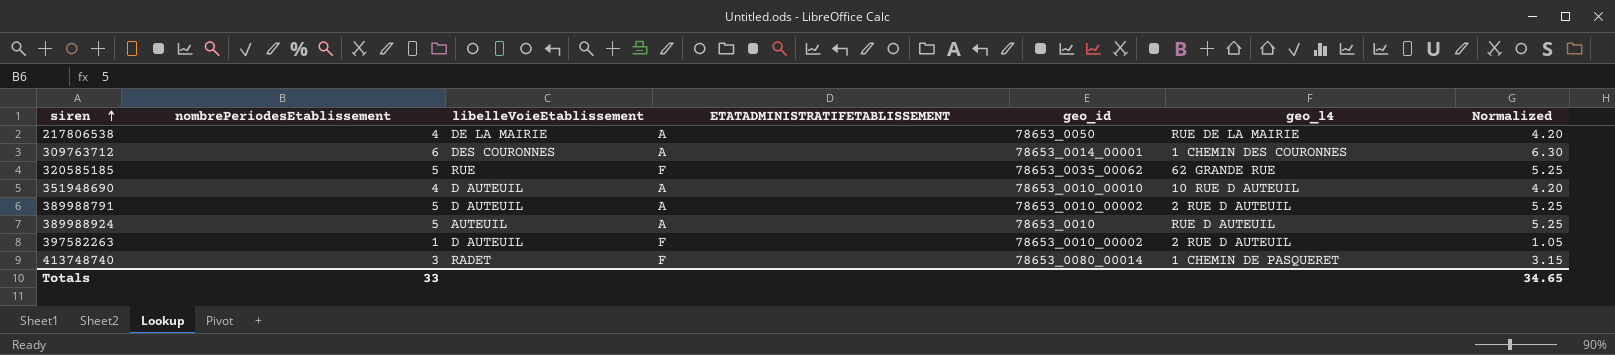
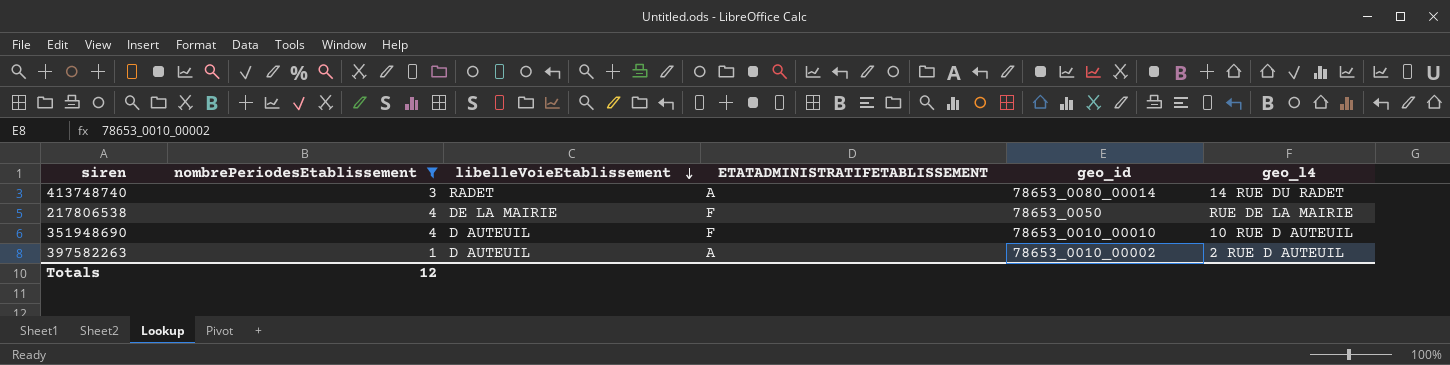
filter: none -> nombrePeriodesEtablissement <= 4
row order: siren ascending -> libelleVoieEtablissement descending
column Normalized | formula: [nombrePeriodesEtablissement] * 1.05 -> none
413748740 | ETATADMINISTRATIFETABLISSEMENT: F -> A
413748740 | geo_l4: 1 CHEMIN DE PASQUERET -> 14 RUE DU RADET
217806538 | ETATADMINISTRATIFETABLISSEMENT: A -> F
351948690 | ETATADMINISTRATIFETABLISSEMENT: A -> F
397582263 | ETATADMINISTRATIFETABLISSEMENT: F -> A
Totals | nombrePeriodesEtablissement: 33 -> 12

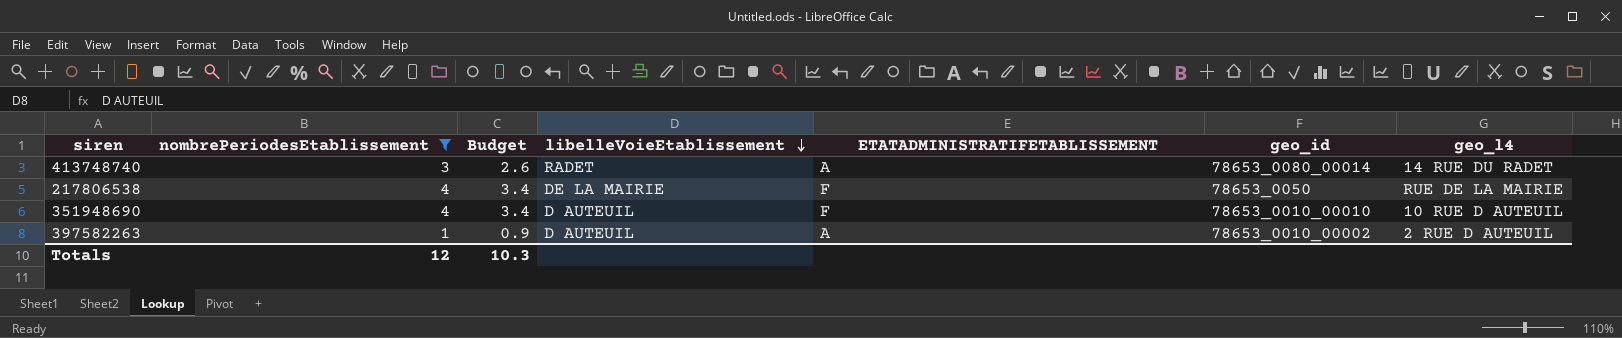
column Budget | formula: none -> [nombrePeriodesEtablissement] * 0.85

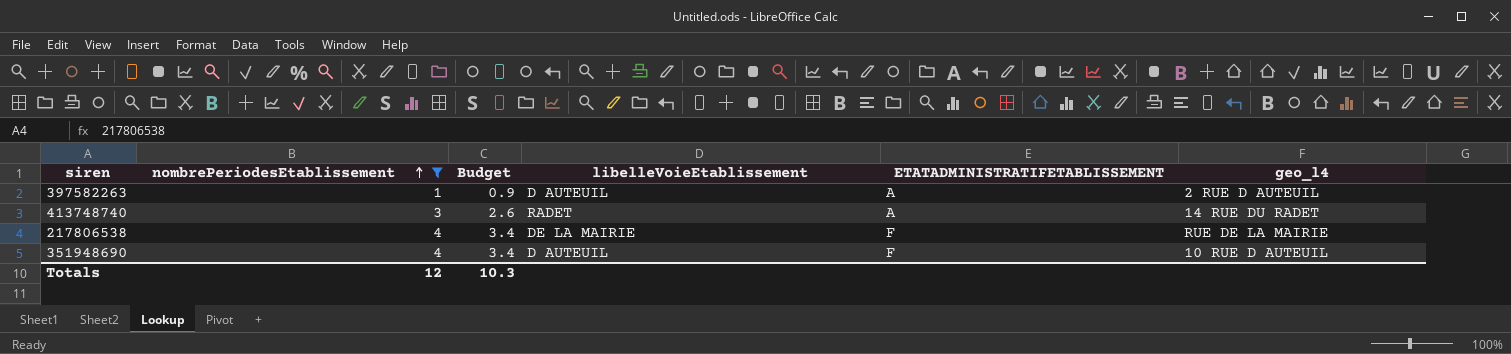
row order: libelleVoieEtablissement descending -> nombrePeriodesEtablissement ascending
column geo_id | position: 6 -> none

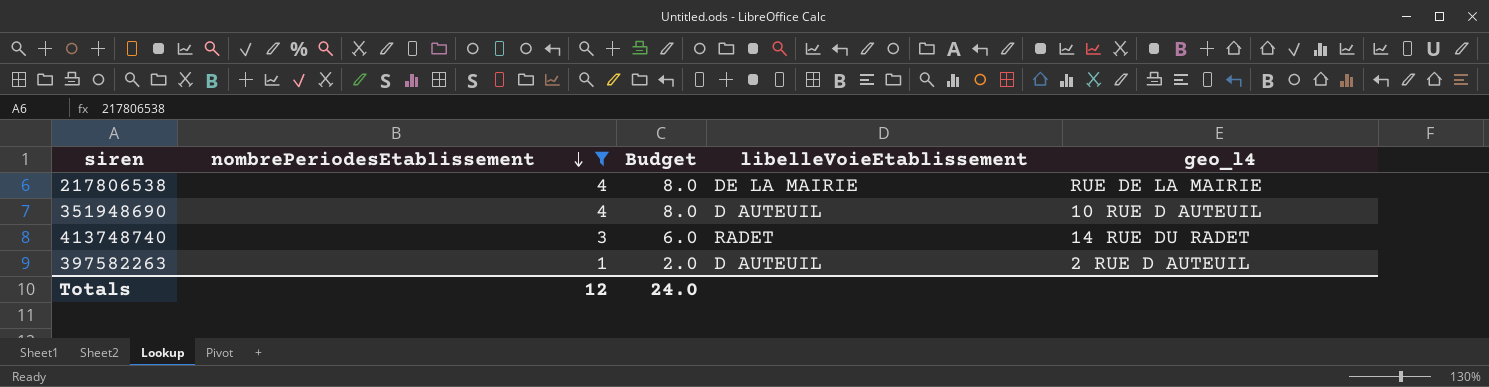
row order: nombrePeriodesEtablissement ascending -> nombrePeriodesEtablissement descending
column ETATADMINISTRATIFETABLISSEMENT | position: 5 -> none
column Budget | formula: [nombrePeriodesEtablissement] * 0.85 -> [nombrePeriodesEtablissement] * 2
Totals | Budget: 10.3 -> 24.0

